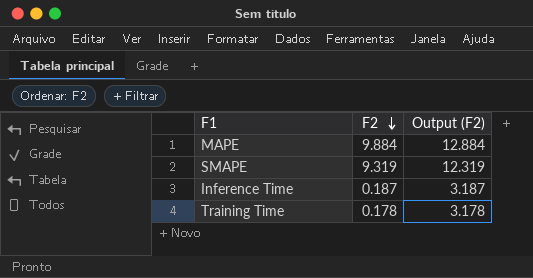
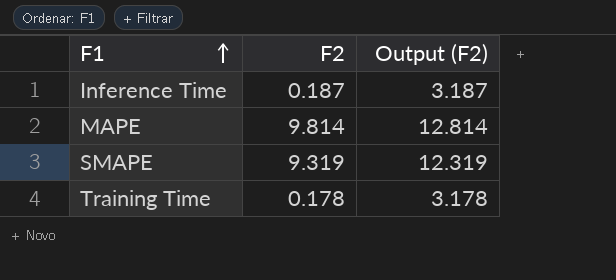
row order: F2 descending -> F1 ascending
MAPE | F2: 9.884 -> 9.814
MAPE | Output (F2): 12.884 -> 12.814

